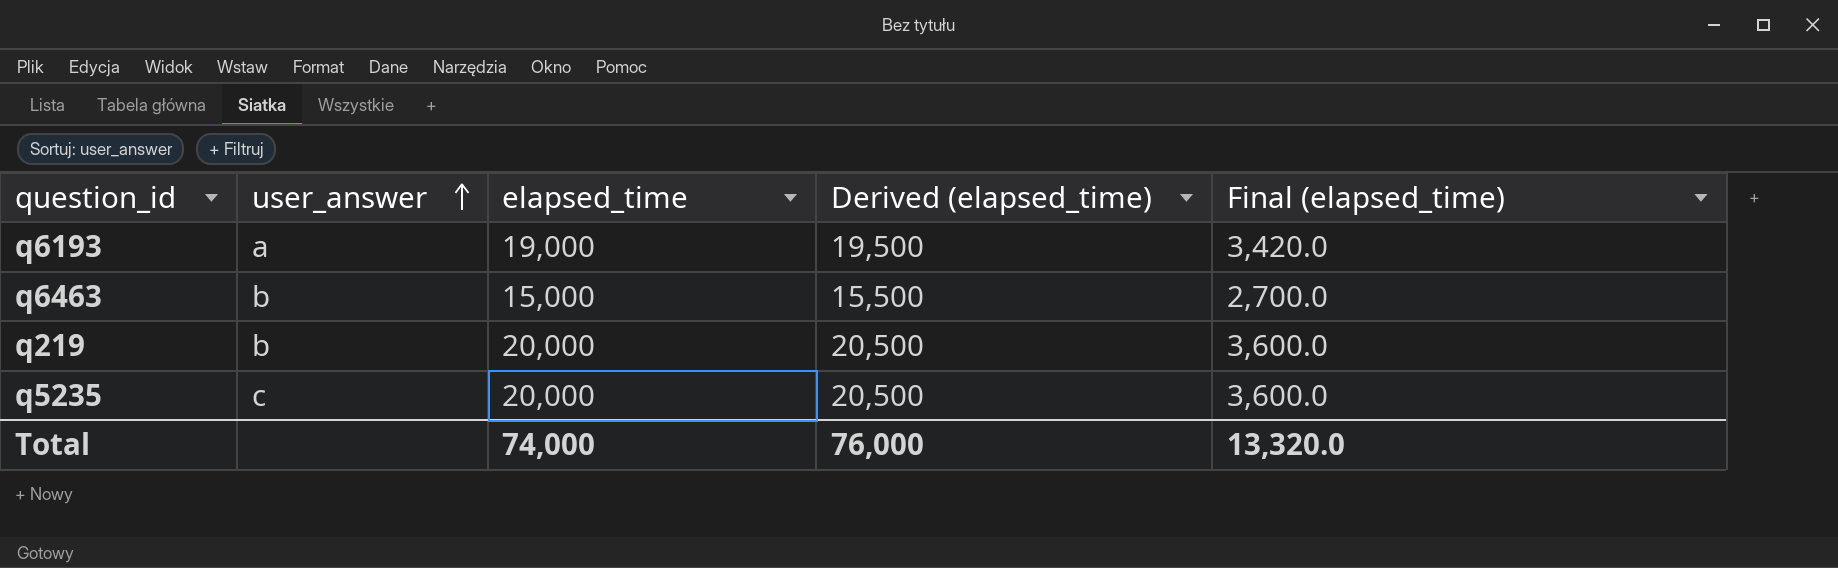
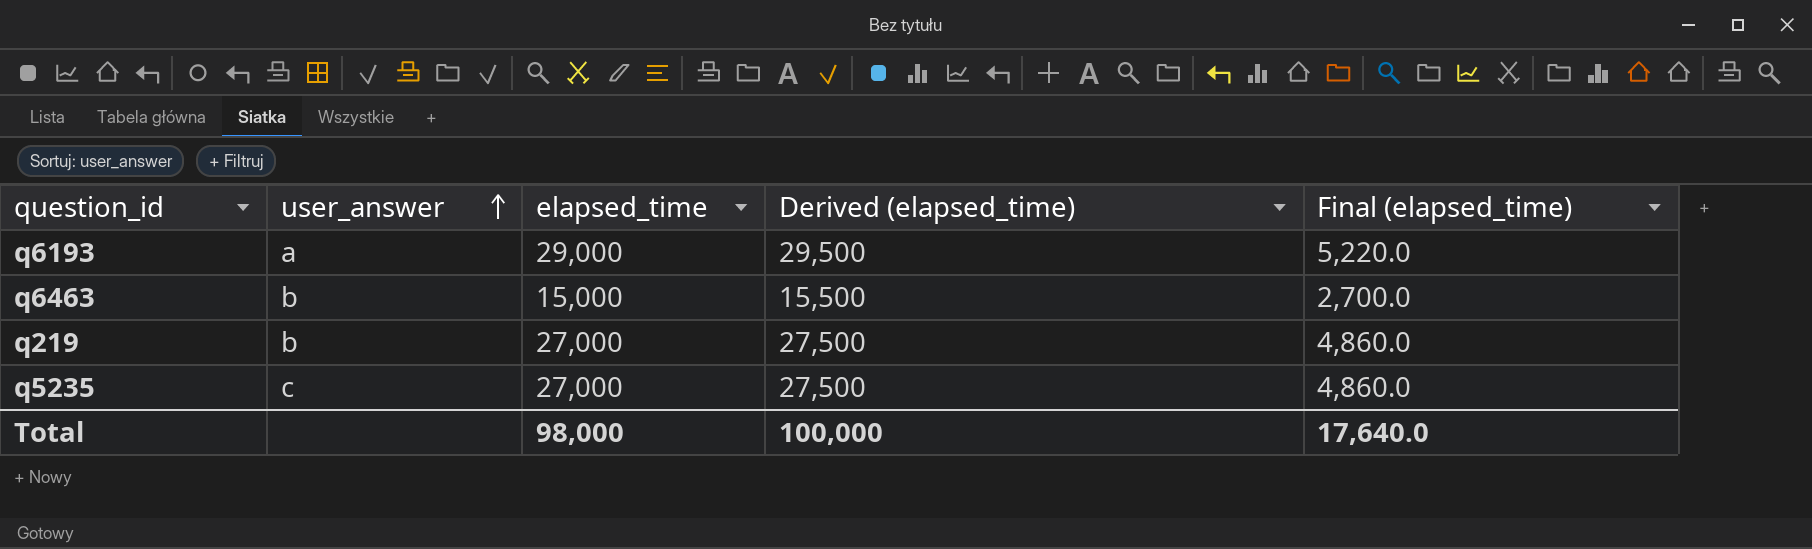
q6193 | elapsed_time: 19,000 -> 29,000
q6193 | Derived (elapsed_time): 19,500 -> 29,500
q6193 | Final (elapsed_time): 3,420.0 -> 5,220.0
q219 | elapsed_time: 20,000 -> 27,000
q219 | Derived (elapsed_time): 20,500 -> 27,500
q219 | Final (elapsed_time): 3,600.0 -> 4,860.0
q5235 | elapsed_time: 20,000 -> 27,000
q5235 | Derived (elapsed_time): 20,500 -> 27,500
q5235 | Final (elapsed_time): 3,600.0 -> 4,860.0
Total | elapsed_time: 74,000 -> 98,000
Total | Derived (elapsed_time): 76,000 -> 100,000
Total | Final (elapsed_time): 13,320.0 -> 17,640.0

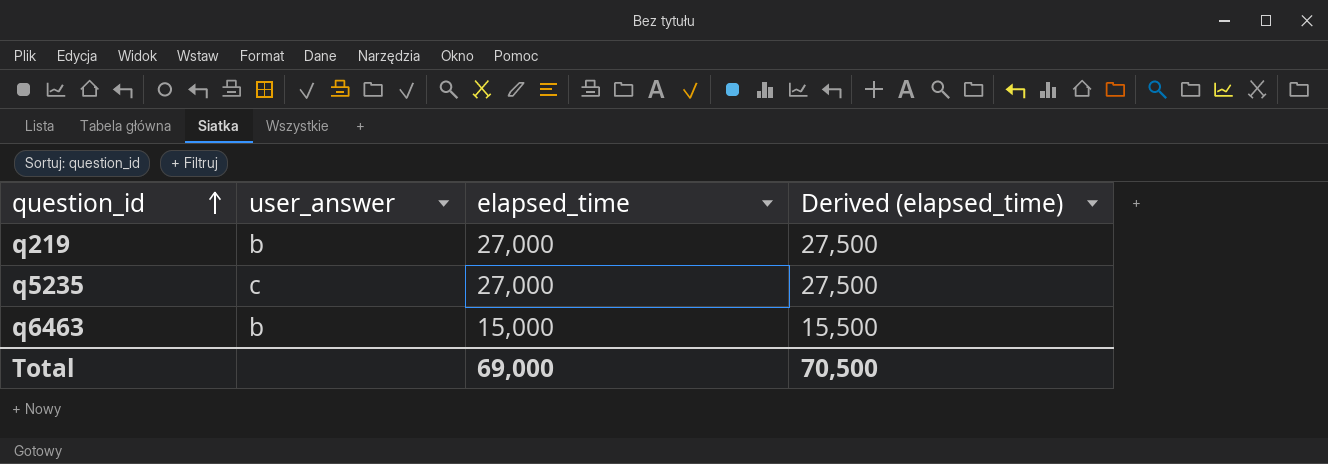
row order: user_answer ascending -> question_id ascending
column Final (elapsed_time) | formula: [elapsed_time] * 0.18 -> none
row q6193: a | 29,000 | 29,500 | 5,220.0 -> none
Total | elapsed_time: 98,000 -> 69,000
Total | Derived (elapsed_time): 100,000 -> 70,500

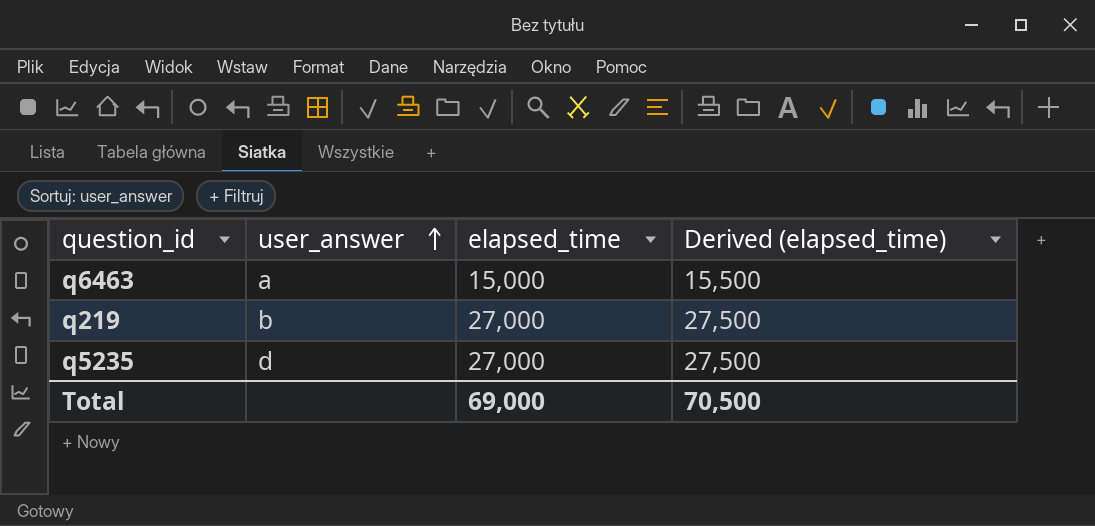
row order: question_id ascending -> user_answer ascending
q6463 | user_answer: b -> a
q5235 | user_answer: c -> d

